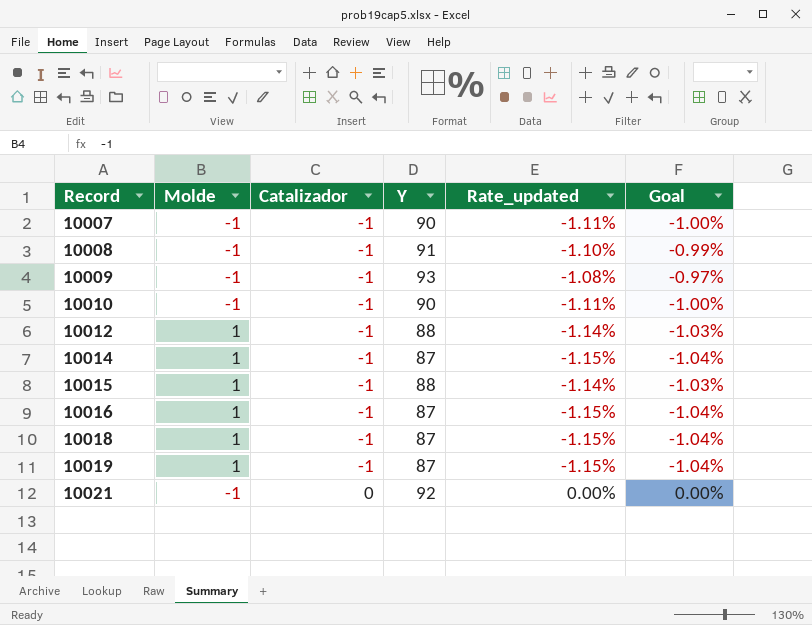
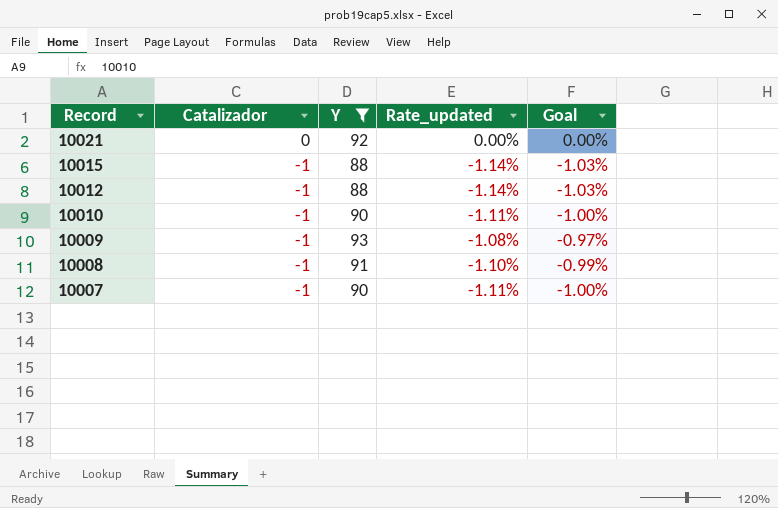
filter: none -> Y != 87
row order: Record ascending -> Record descending
column Molde | position: 2 -> none

